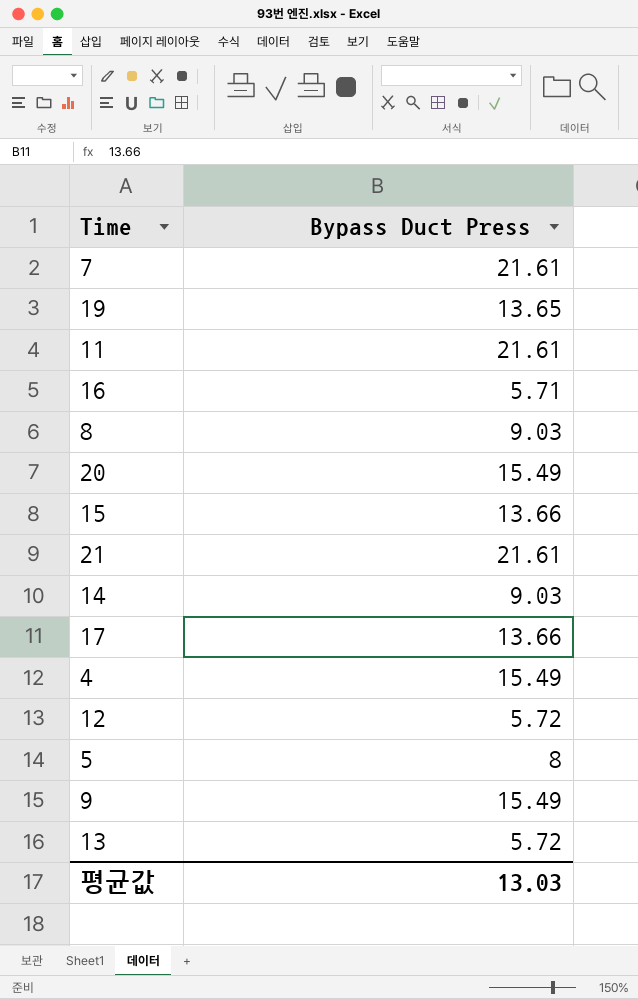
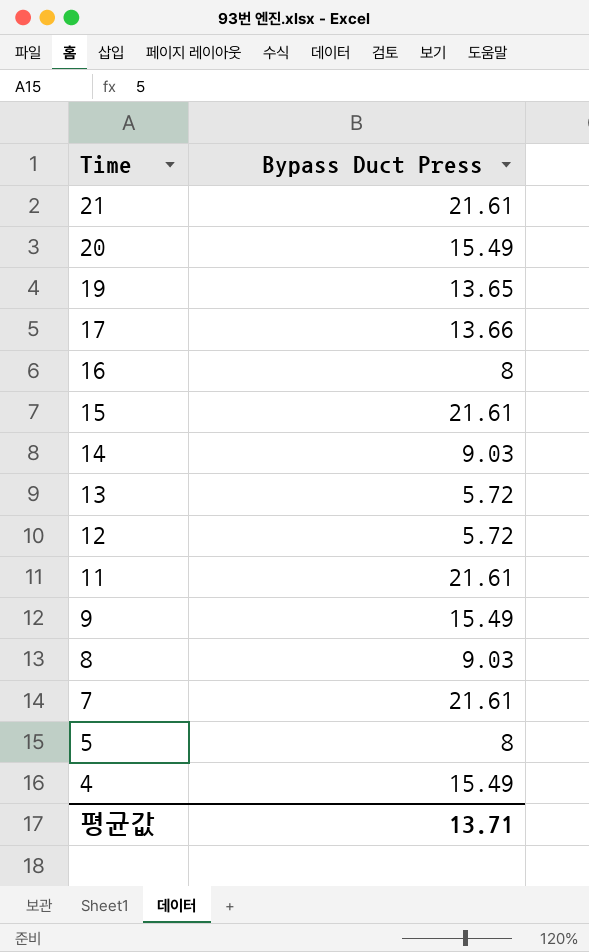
row order: none -> Time descending
16 | Bypass Duct Press: 5.71 -> 8
15 | Bypass Duct Press: 13.66 -> 21.61
평균값 | Bypass Duct Press: 13.03 -> 13.71

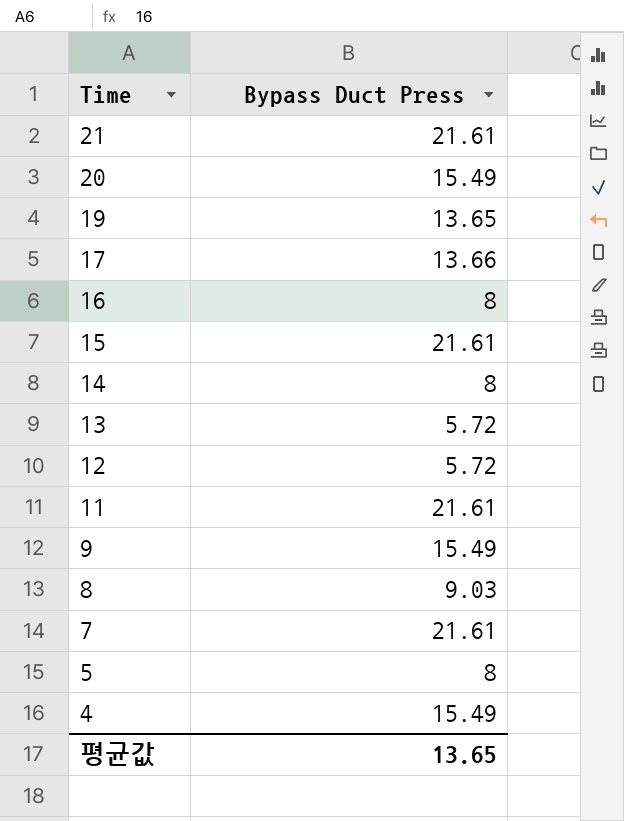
14 | Bypass Duct Press: 9.03 -> 8
평균값 | Bypass Duct Press: 13.71 -> 13.65

